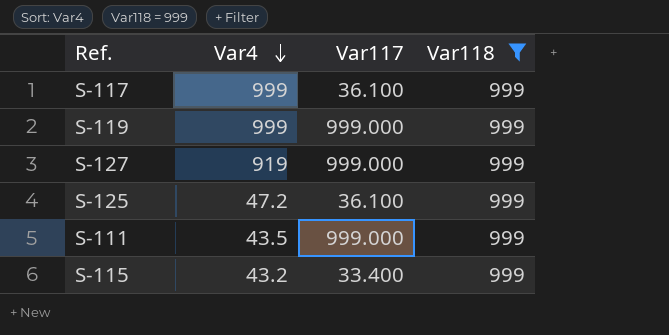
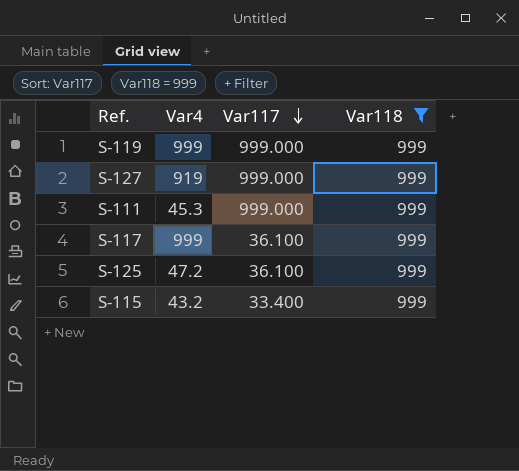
row order: Var4 descending -> Var117 descending
S-111 | Var4: 43.5 -> 45.3

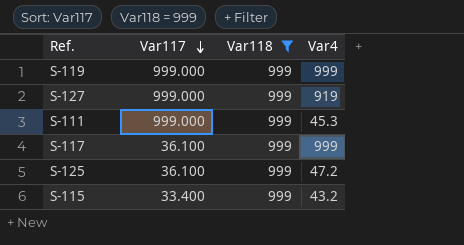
column Var4 | position: 2 -> 4

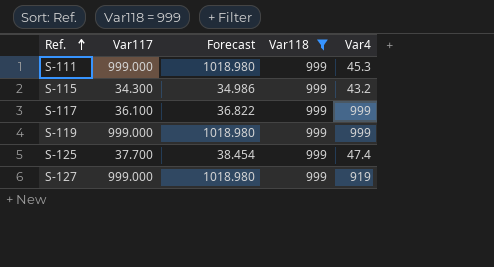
row order: Var117 descending -> Ref. ascending
column Forecast | formula: none -> [Var117] * 1.02
S-115 | Var117: 33.400 -> 34.300
S-125 | Var117: 36.100 -> 37.700
S-125 | Var4: 47.2 -> 47.4

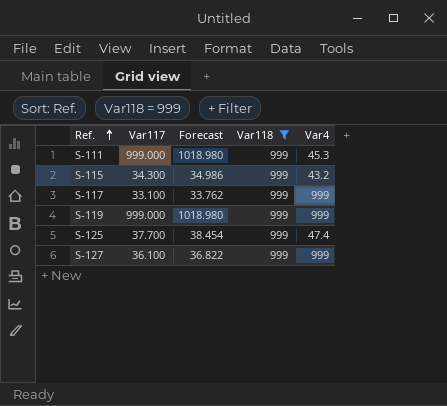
S-117 | Var117: 36.100 -> 33.100
S-117 | Forecast: 36.822 -> 33.762
S-127 | Var117: 999.000 -> 36.100
S-127 | Forecast: 1018.980 -> 36.822
S-127 | Var4: 919 -> 999

